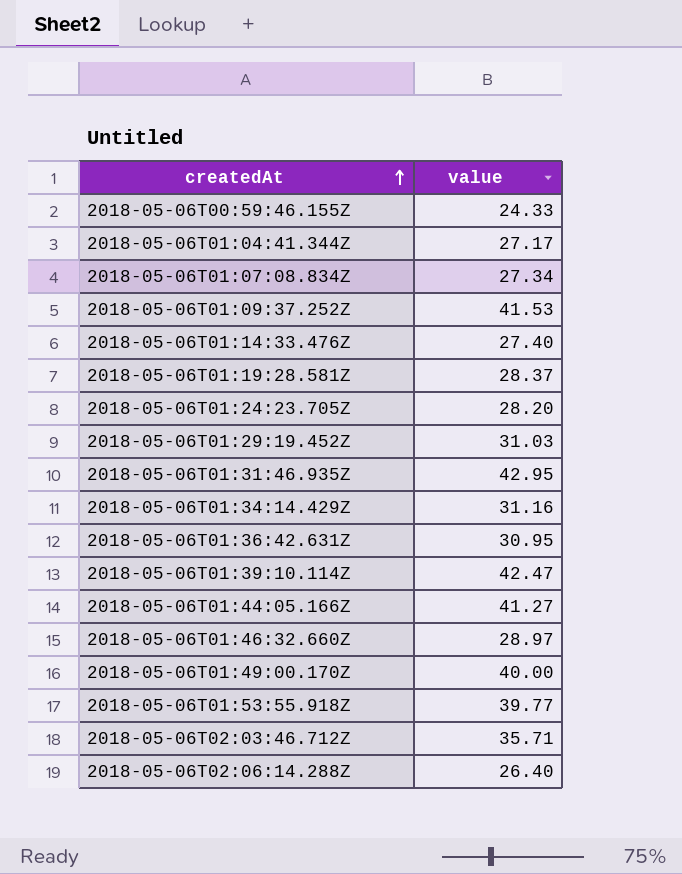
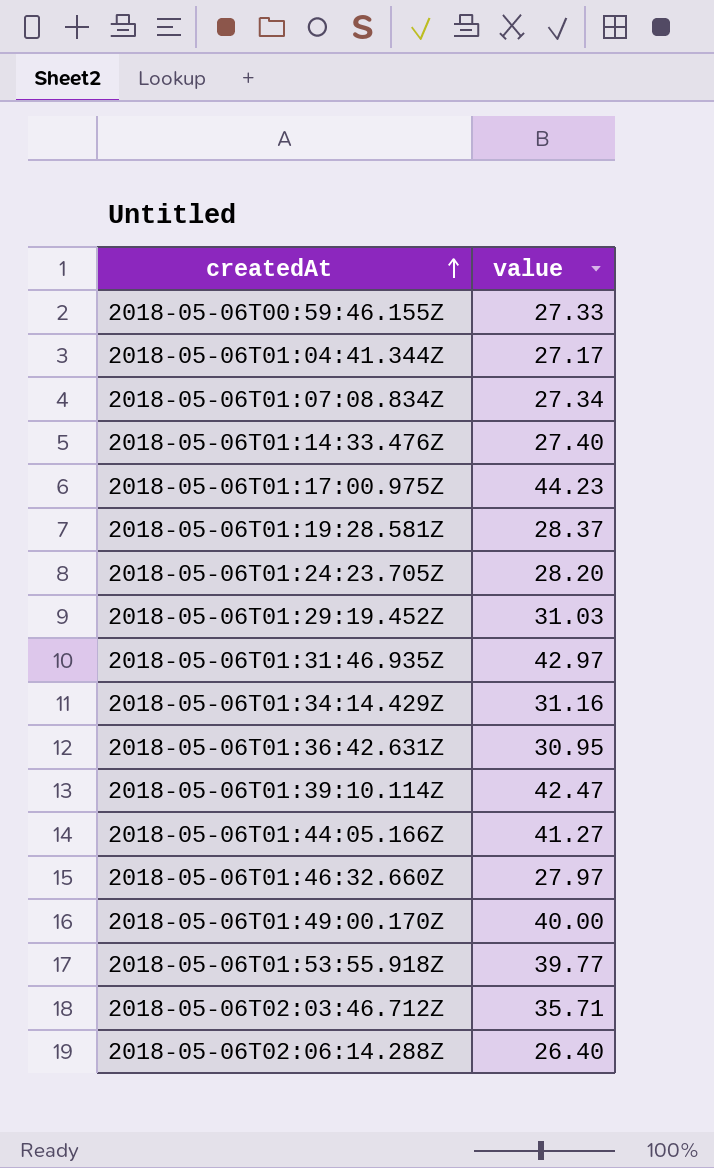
row 2018-05-06T01:09:37.252Z: 41.53 -> none
2018-05-06T00:59:46.155Z | value: 24.33 -> 27.33
row 2018-05-06T01:17:00.975Z: none -> 44.23
2018-05-06T01:31:46.935Z | value: 42.95 -> 42.97
2018-05-06T01:46:32.660Z | value: 28.97 -> 27.97

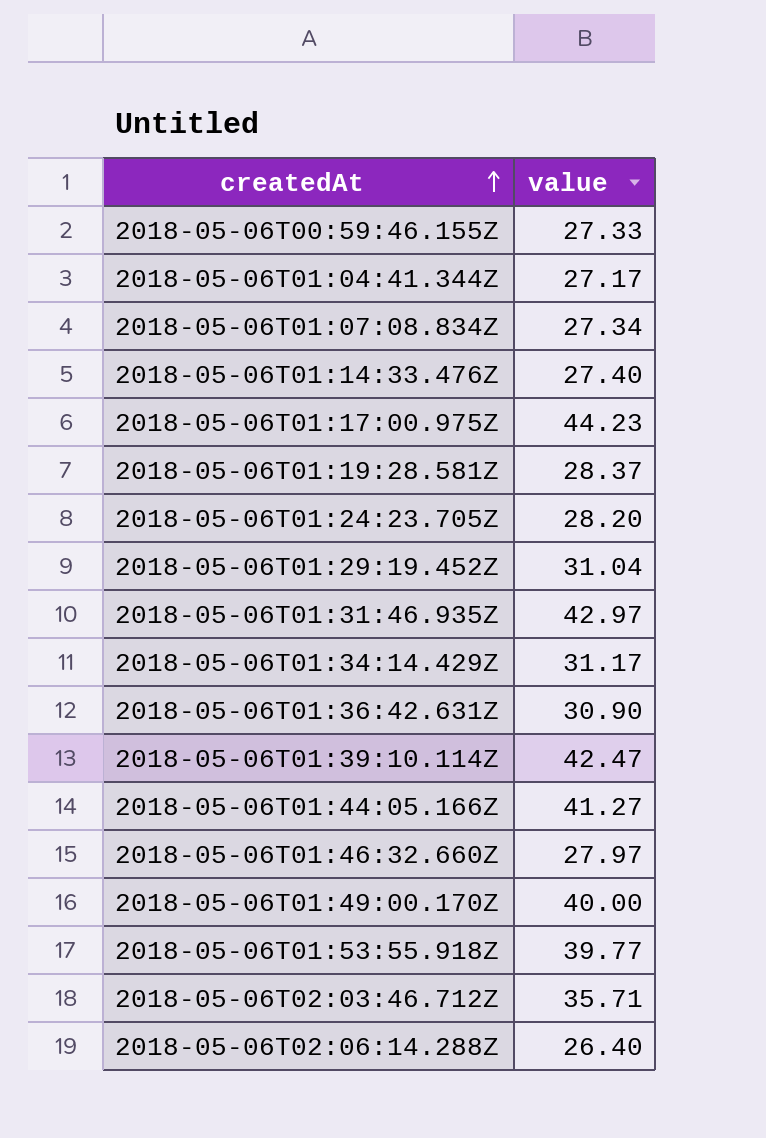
2018-05-06T01:29:19.452Z | value: 31.03 -> 31.04
2018-05-06T01:34:14.429Z | value: 31.16 -> 31.17
2018-05-06T01:36:42.631Z | value: 30.95 -> 30.90

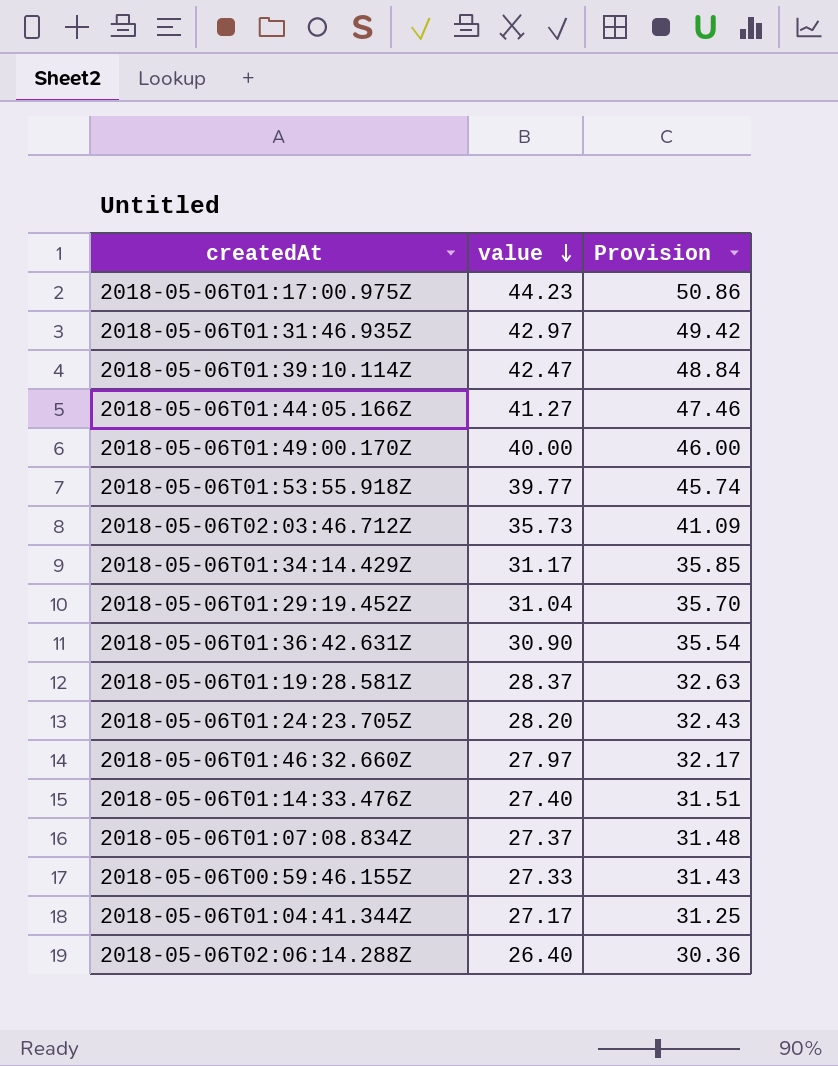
row order: createdAt ascending -> value descending
column Provision | formula: none -> [value] * 1.15
2018-05-06T02:03:46.712Z | value: 35.71 -> 35.73
2018-05-06T01:07:08.834Z | value: 27.34 -> 27.37

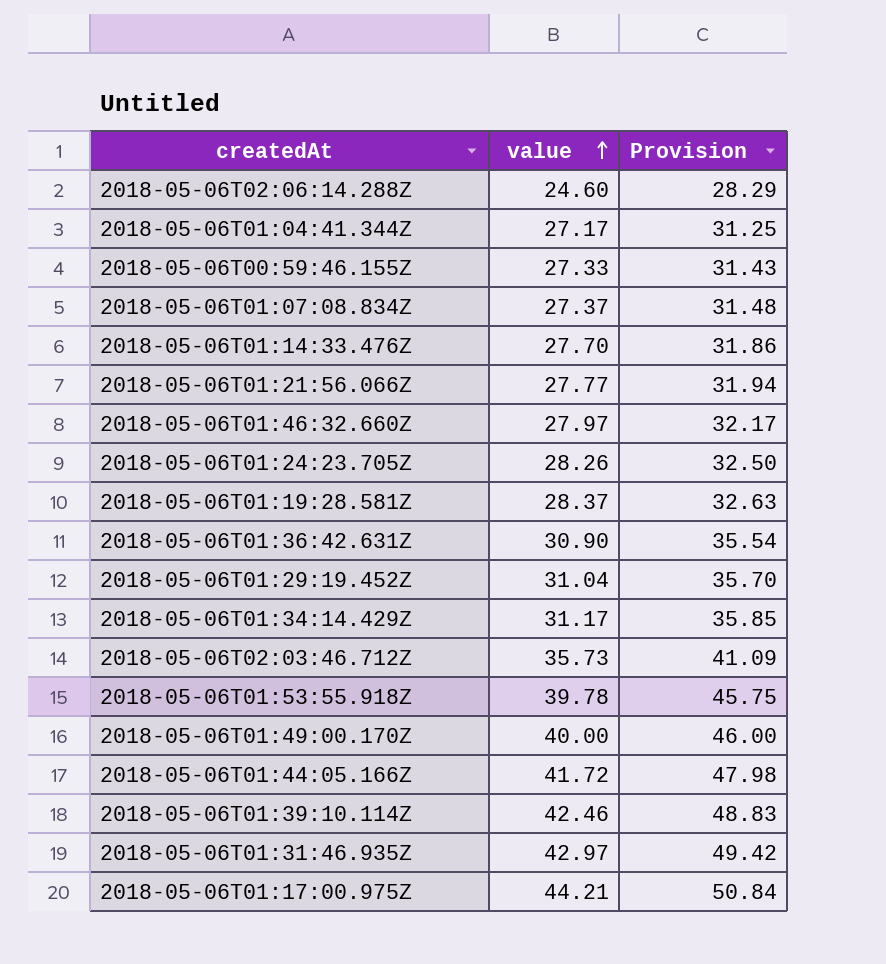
row order: value descending -> value ascending
2018-05-06T02:06:14.288Z | value: 26.40 -> 24.60
2018-05-06T02:06:14.288Z | Provision: 30.36 -> 28.29
2018-05-06T01:14:33.476Z | value: 27.40 -> 27.70
2018-05-06T01:14:33.476Z | Provision: 31.51 -> 31.86
row 2018-05-06T01:21:56.066Z: none -> 27.77 | 31.94
2018-05-06T01:24:23.705Z | value: 28.20 -> 28.26
2018-05-06T01:24:23.705Z | Provision: 32.43 -> 32.50
2018-05-06T01:53:55.918Z | value: 39.77 -> 39.78
2018-05-06T01:53:55.918Z | Provision: 45.74 -> 45.75
2018-05-06T01:44:05.166Z | value: 41.27 -> 41.72
2018-05-06T01:44:05.166Z | Provision: 47.46 -> 47.98
2018-05-06T01:39:10.114Z | value: 42.47 -> 42.46
2018-05-06T01:39:10.114Z | Provision: 48.84 -> 48.83
2018-05-06T01:17:00.975Z | value: 44.23 -> 44.21
2018-05-06T01:17:00.975Z | Provision: 50.86 -> 50.84

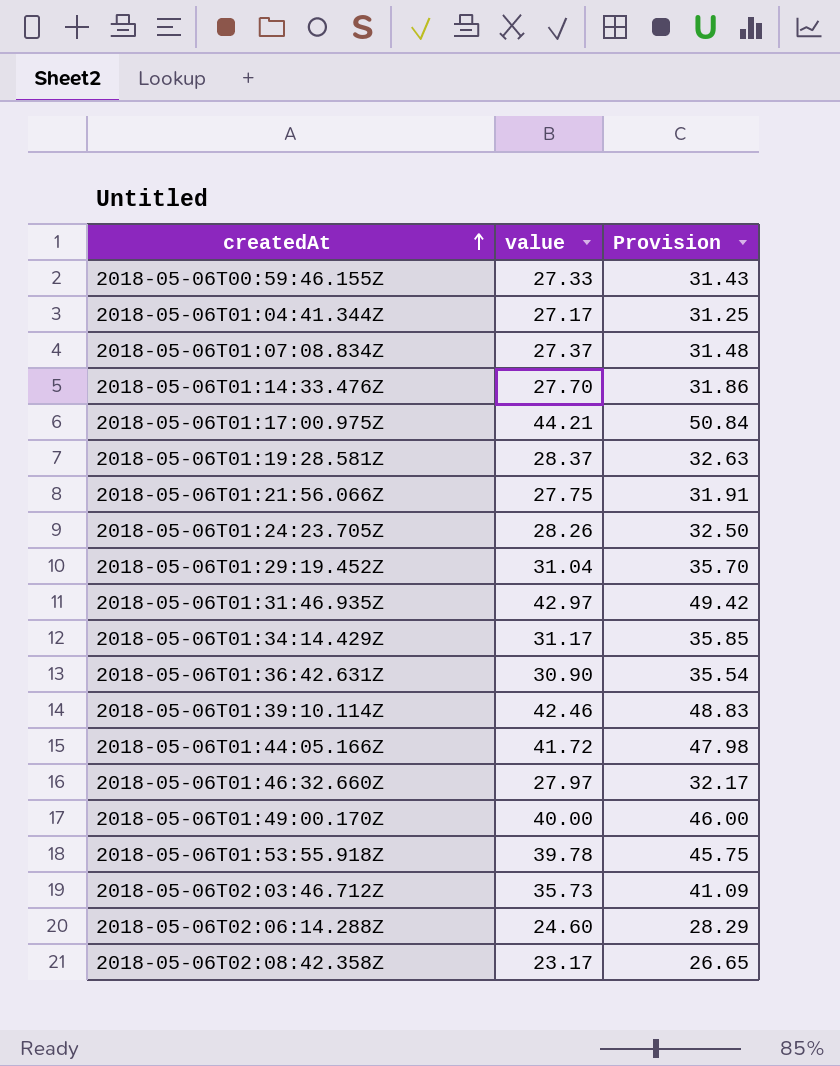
row order: value ascending -> createdAt ascending
2018-05-06T01:21:56.066Z | value: 27.77 -> 27.75
2018-05-06T01:21:56.066Z | Provision: 31.94 -> 31.91
row 2018-05-06T02:08:42.358Z: none -> 23.17 | 26.65

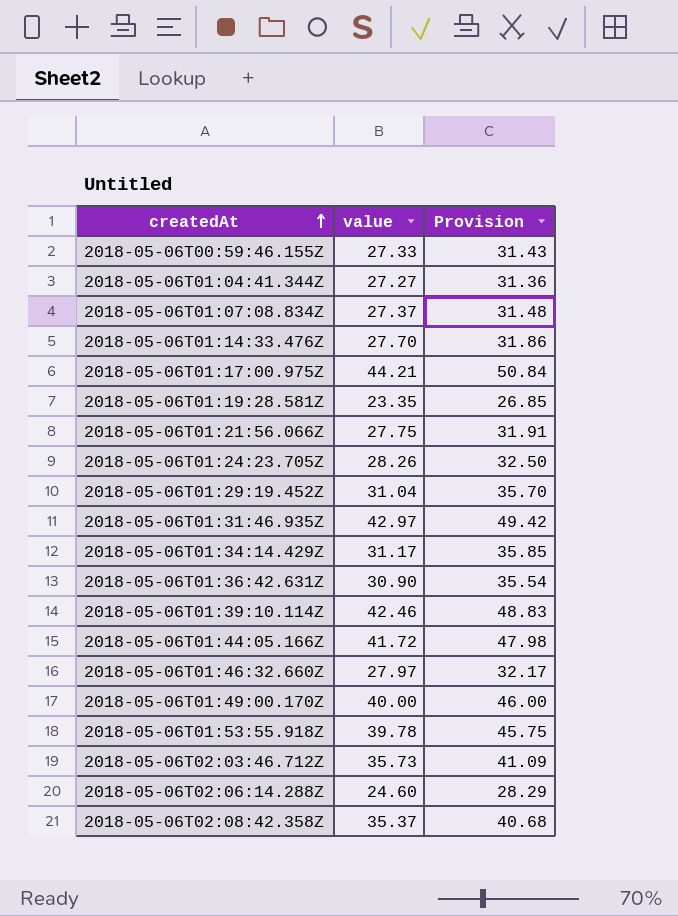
2018-05-06T01:04:41.344Z | value: 27.17 -> 27.27
2018-05-06T01:04:41.344Z | Provision: 31.25 -> 31.36
2018-05-06T01:19:28.581Z | value: 28.37 -> 23.35
2018-05-06T01:19:28.581Z | Provision: 32.63 -> 26.85
2018-05-06T02:08:42.358Z | value: 23.17 -> 35.37
2018-05-06T02:08:42.358Z | Provision: 26.65 -> 40.68

